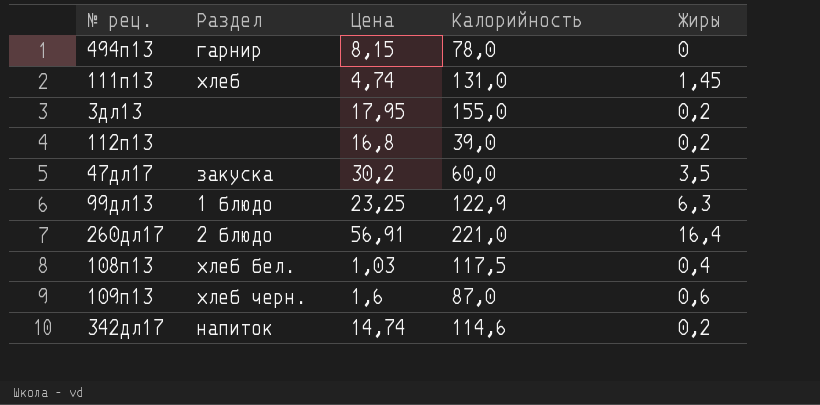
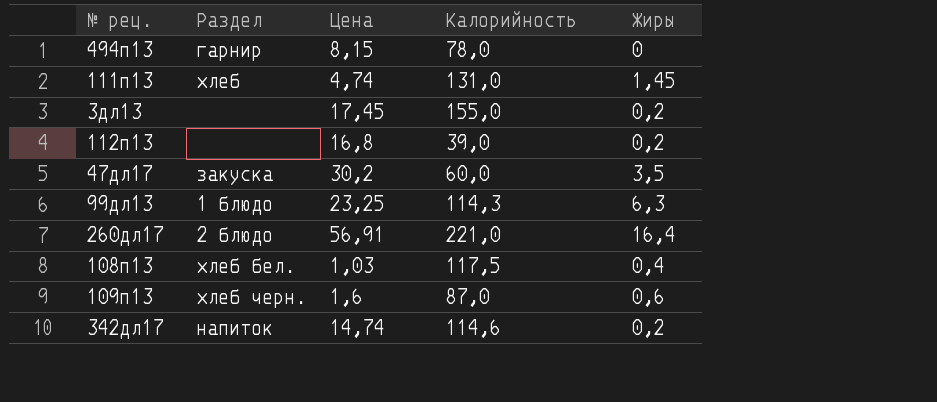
3дл13 | Цена: 17,95 -> 17,45
99дл13 | Калорийность: 122,9 -> 114,3

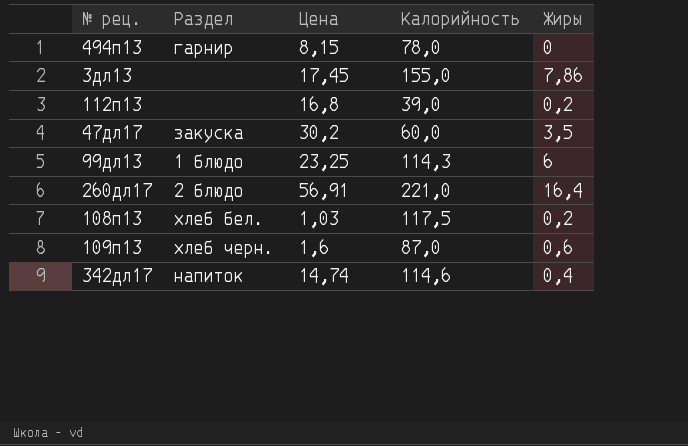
row 111п13: хлеб | 4,74 | 131,0 | 1,45 -> none
3дл13 | Жиры: 0,2 -> 7,86
99дл13 | Жиры: 6,3 -> 6
108п13 | Жиры: 0,4 -> 0,2
342дл17 | Жиры: 0,2 -> 0,4

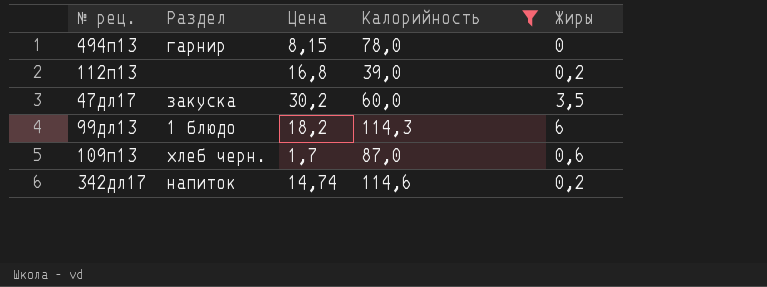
filter: none -> Калорийность <= 114,6
99дл13 | Цена: 23,25 -> 18,2
109п13 | Цена: 1,6 -> 1,7
342дл17 | Жиры: 0,4 -> 0,2

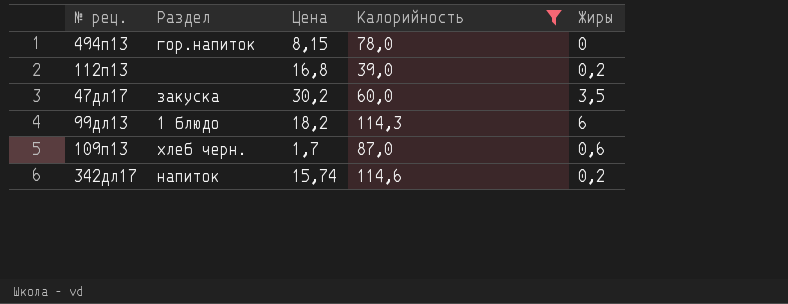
494п13 | Раздел: гарнир -> гор.напиток
342дл17 | Цена: 14,74 -> 15,74

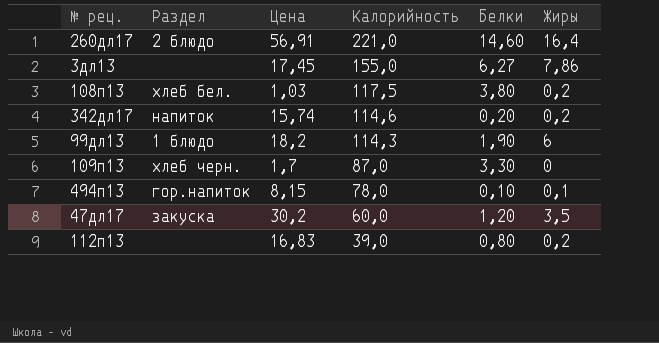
filter: Калорийность <= 114,6 -> none
row order: none -> Калорийность descending
column Белки | position: none -> 5
109п13 | Жиры: 0,6 -> 0
494п13 | Жиры: 0 -> 0,1
112п13 | Цена: 16,8 -> 16,83

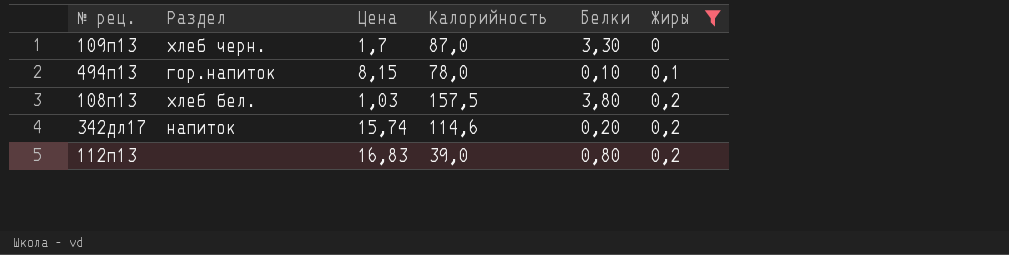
filter: none -> Жиры <= 0,2
row order: Калорийность descending -> Жиры ascending
108п13 | Калорийность: 117,5 -> 157,5

